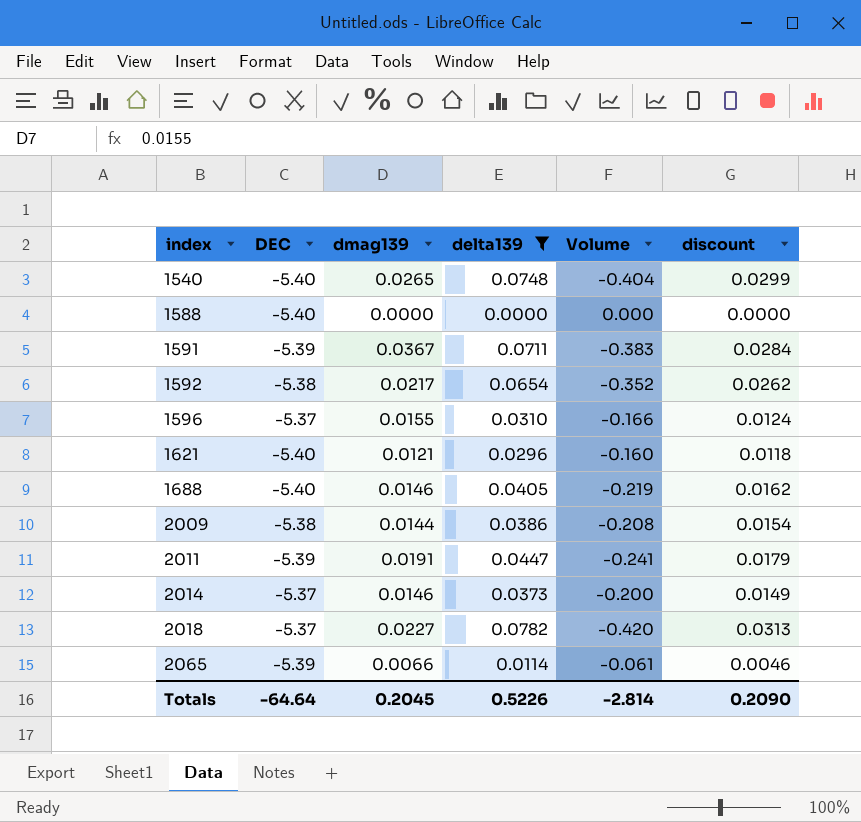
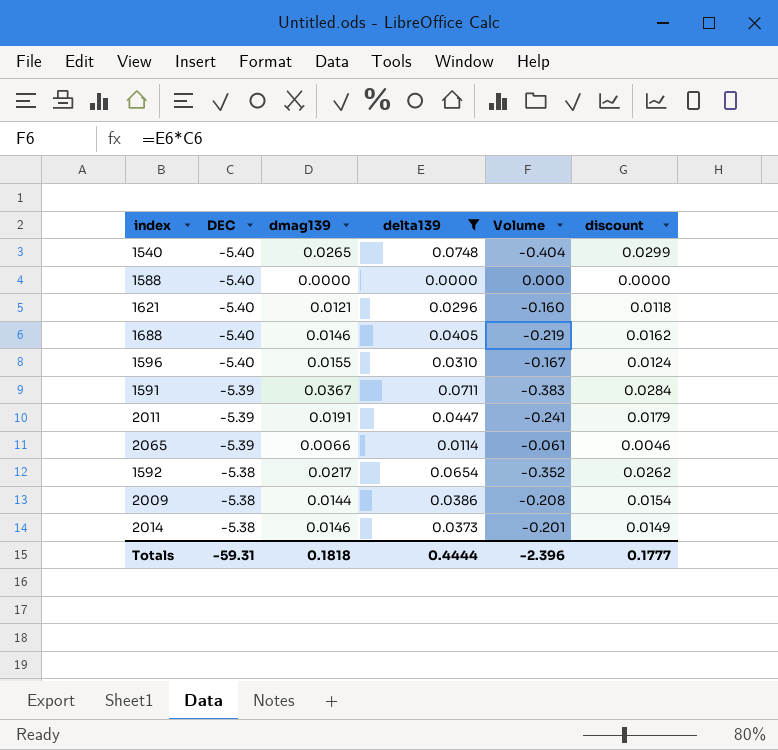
row order: index ascending -> DEC ascending
row 2018: -5.37 | 0.0227 | 0.0782 | -0.420 | 0.0313 -> none
1596 | DEC: -5.37 -> -5.40
1596 | Volume: -0.166 -> -0.167
2014 | DEC: -5.37 -> -5.38
2014 | Volume: -0.200 -> -0.201
Totals | DEC: -64.64 -> -59.31
Totals | dmag139: 0.2045 -> 0.1818
Totals | delta139: 0.5226 -> 0.4444
Totals | Volume: -2.814 -> -2.396
Totals | discount: 0.2090 -> 0.1777

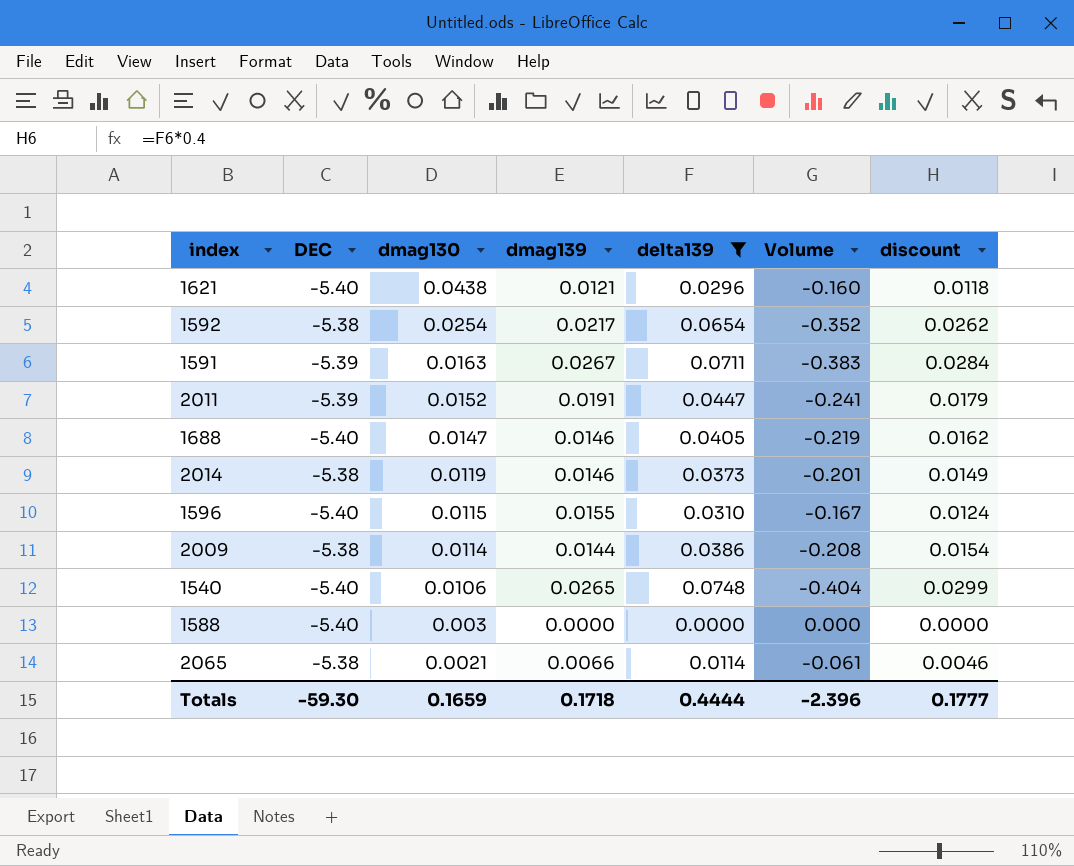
row order: DEC ascending -> dmag130 descending
column dmag130 | position: none -> 3
1591 | dmag139: 0.0367 -> 0.0267
2065 | DEC: -5.39 -> -5.38
Totals | DEC: -59.31 -> -59.30
Totals | dmag139: 0.1818 -> 0.1718

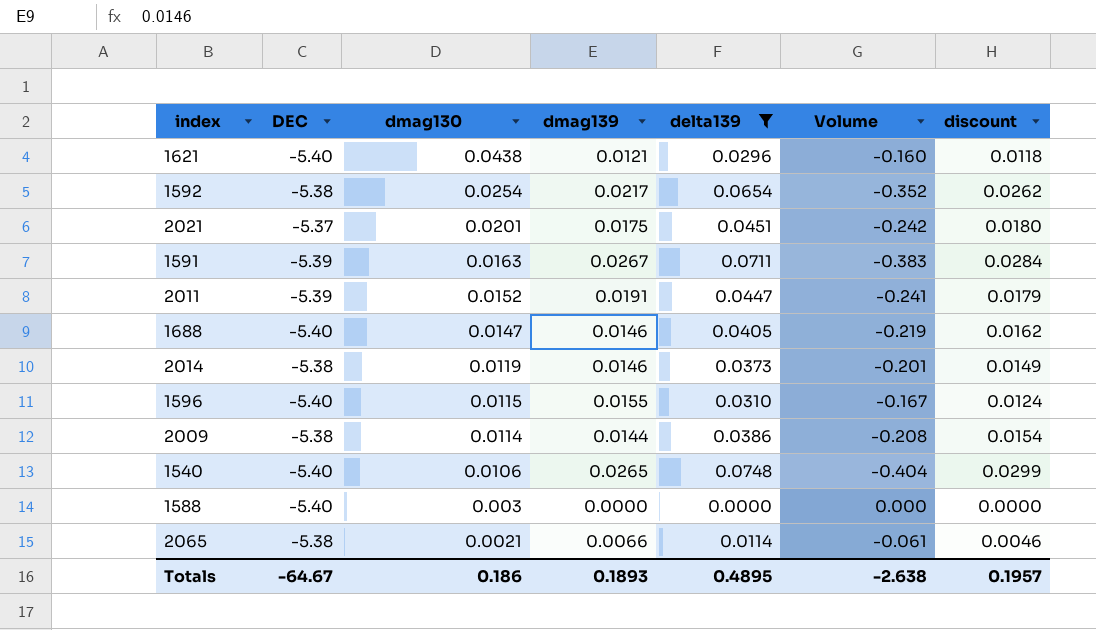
row 2021: none -> -5.37 | 0.0201 | 0.0175 | 0.0451 | -0.242 | 0.0180
Totals | DEC: -59.30 -> -64.67
Totals | dmag130: 0.1659 -> 0.186
Totals | dmag139: 0.1718 -> 0.1893
Totals | delta139: 0.4444 -> 0.4895
Totals | Volume: -2.396 -> -2.638
Totals | discount: 0.1777 -> 0.1957

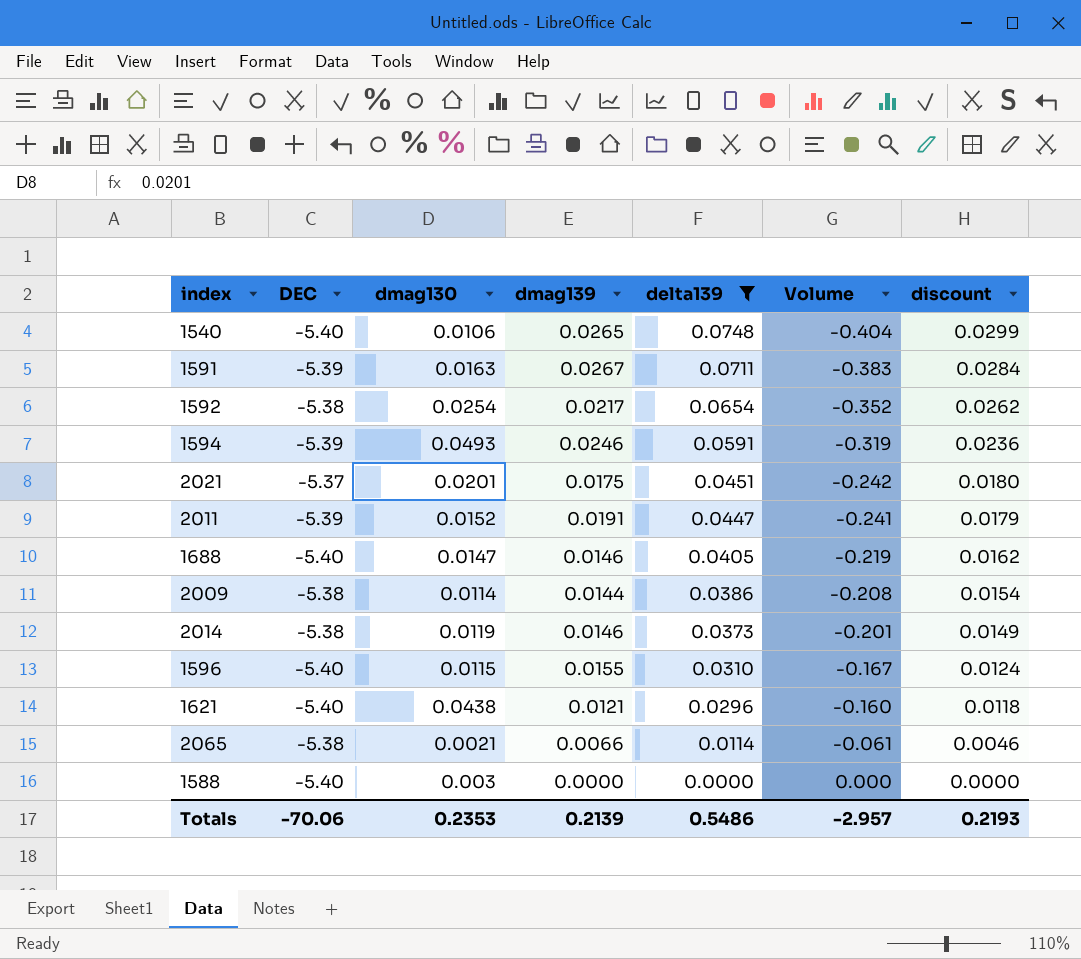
row order: dmag130 descending -> delta139 descending
row 1594: none -> -5.39 | 0.0493 | 0.0246 | 0.0591 | -0.319 | 0.0236
Totals | DEC: -64.67 -> -70.06
Totals | dmag130: 0.186 -> 0.2353
Totals | dmag139: 0.1893 -> 0.2139
Totals | delta139: 0.4895 -> 0.5486
Totals | Volume: -2.638 -> -2.957
Totals | discount: 0.1957 -> 0.2193

